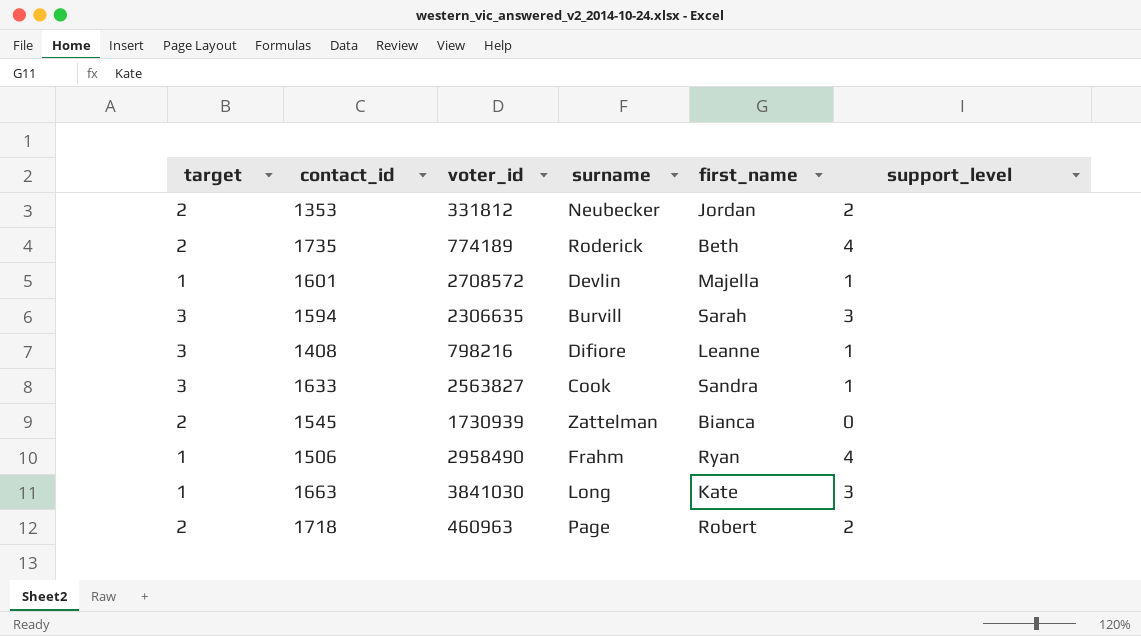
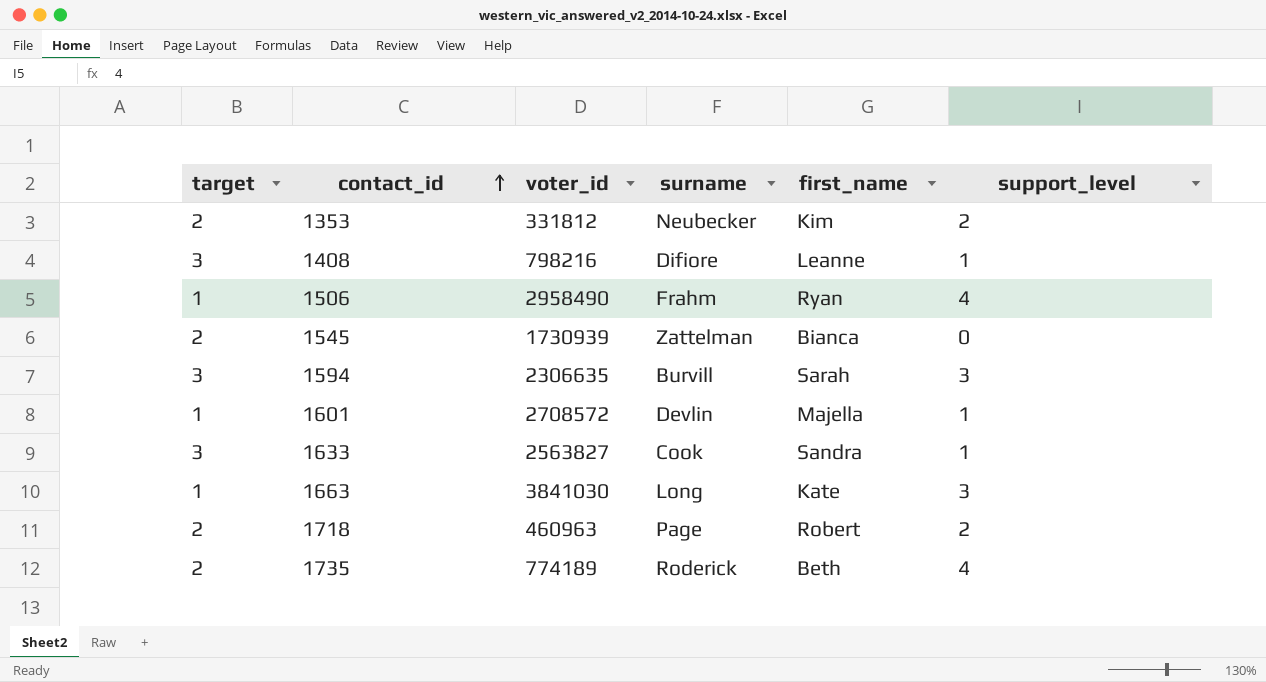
row order: none -> contact_id ascending
1353 | first_name: Jordan -> Kim

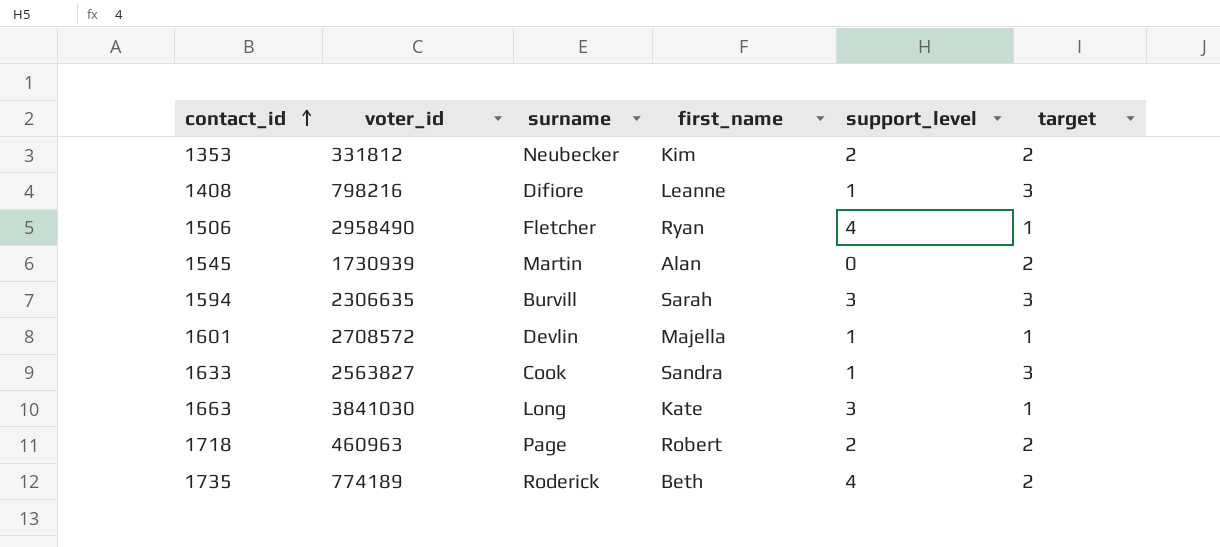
column target | position: 1 -> 6
1506 | surname: Frahm -> Fletcher
1545 | surname: Zattelman -> Martin
1545 | first_name: Bianca -> Alan

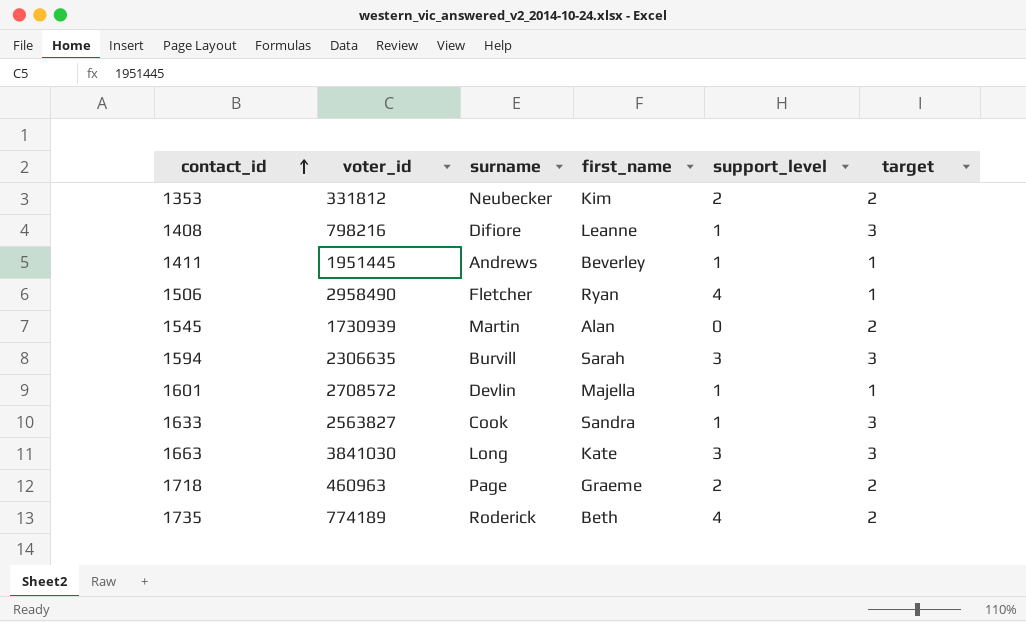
row 1411: none -> 1951445 | Andrews | Beverley | 1 | 1
1663 | target: 1 -> 3
1718 | first_name: Robert -> Graeme

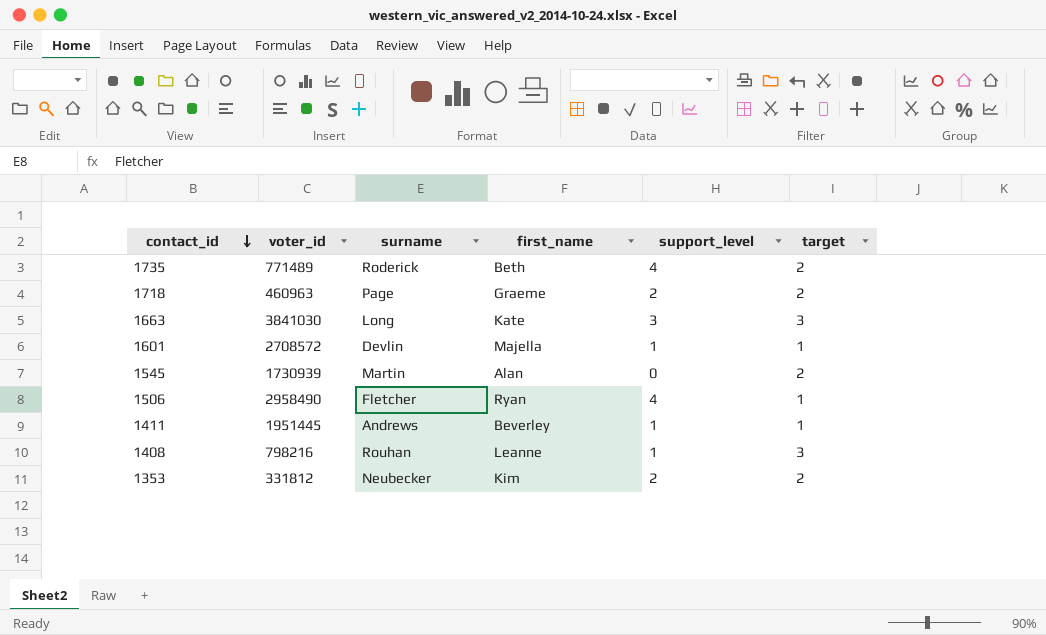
row order: contact_id ascending -> contact_id descending
row 1594: 2306635 | Burvill | Sarah | 3 | 3 -> none
row 1633: 2563827 | Cook | Sandra | 1 | 3 -> none
1735 | voter_id: 774189 -> 771489
1408 | surname: Difiore -> Rouhan

